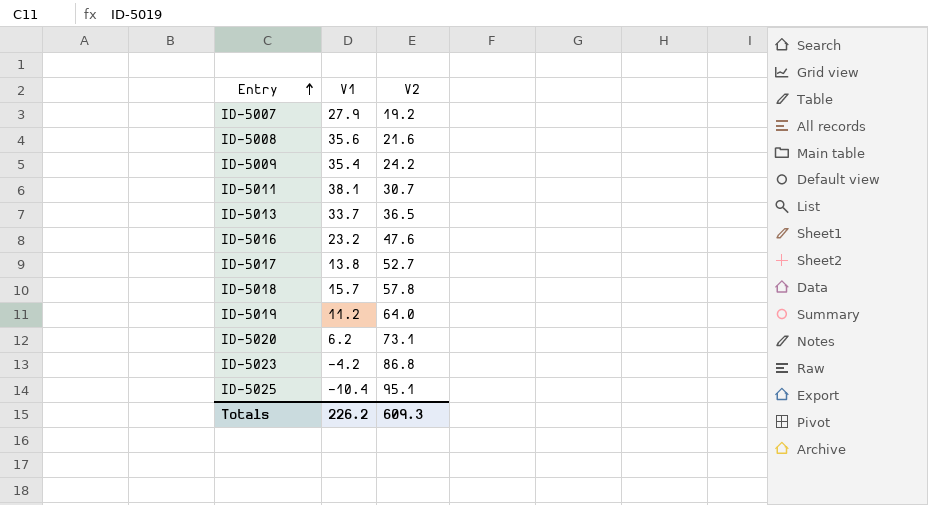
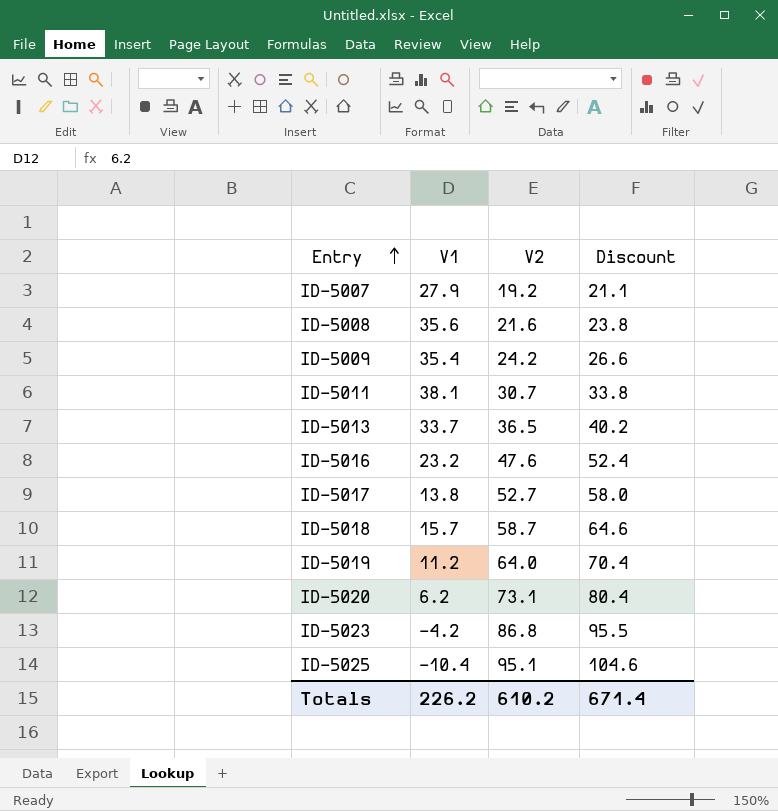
column Discount | formula: none -> [V2] * 1.1
ID-5018 | V2: 57.8 -> 58.7
Totals | V2: 609.3 -> 610.2

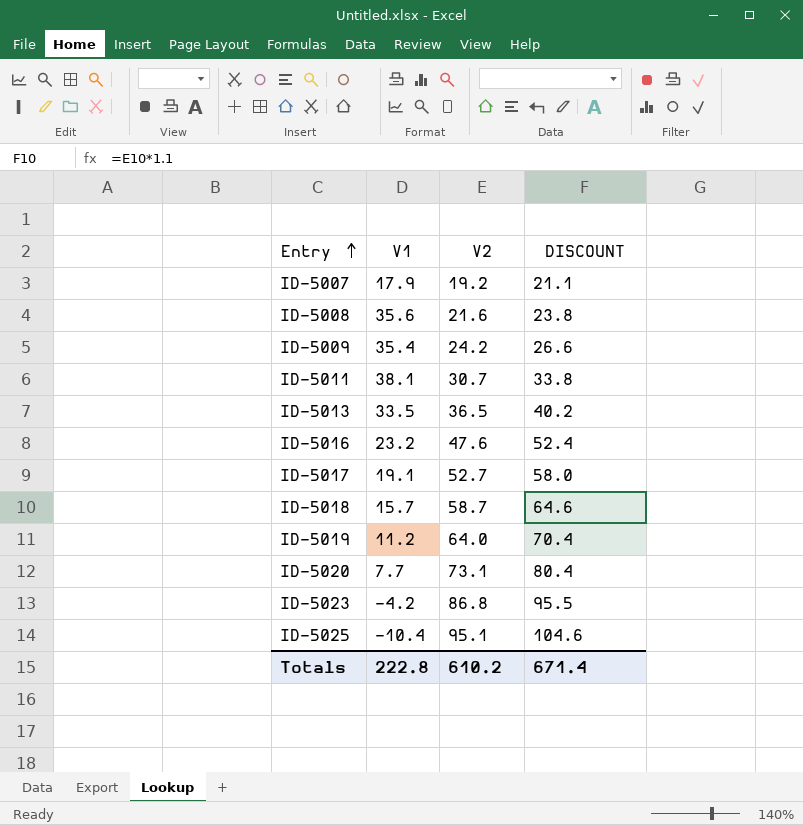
column name: Discount -> DISCOUNT
ID-5007 | V1: 27.9 -> 17.9
ID-5013 | V1: 33.7 -> 33.5
ID-5017 | V1: 13.8 -> 19.1
ID-5020 | V1: 6.2 -> 7.7
Totals | V1: 226.2 -> 222.8

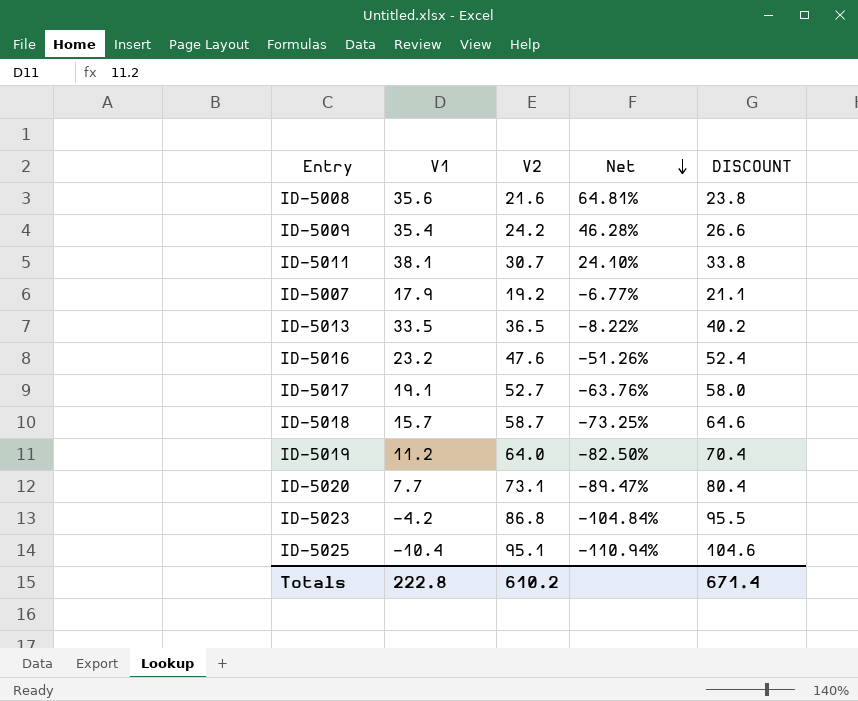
row order: Entry ascending -> Net descending
column Net | formula: none -> ([V1] - [V2]) / [V2]

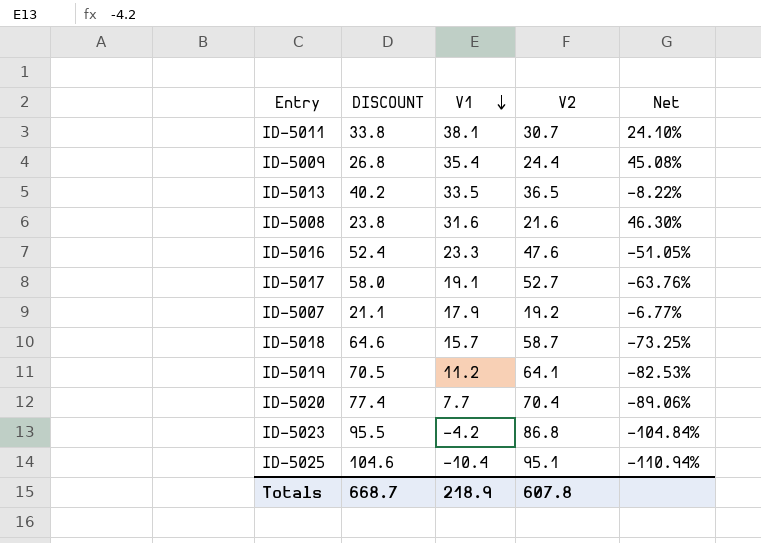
row order: Net descending -> V1 descending
column DISCOUNT | position: 5 -> 2
ID-5009 | DISCOUNT: 26.6 -> 26.8
ID-5009 | V2: 24.2 -> 24.4
ID-5009 | Net: 46.28% -> 45.08%
ID-5008 | V1: 35.6 -> 31.6
ID-5008 | Net: 64.81% -> 46.30%
ID-5016 | V1: 23.2 -> 23.3
ID-5016 | Net: -51.26% -> -51.05%
ID-5019 | DISCOUNT: 70.4 -> 70.5
ID-5019 | V2: 64.0 -> 64.1
ID-5019 | Net: -82.50% -> -82.53%
ID-5020 | DISCOUNT: 80.4 -> 77.4
ID-5020 | V2: 73.1 -> 70.4
ID-5020 | Net: -89.47% -> -89.06%
Totals | DISCOUNT: 671.4 -> 668.7
Totals | V1: 222.8 -> 218.9
Totals | V2: 610.2 -> 607.8

